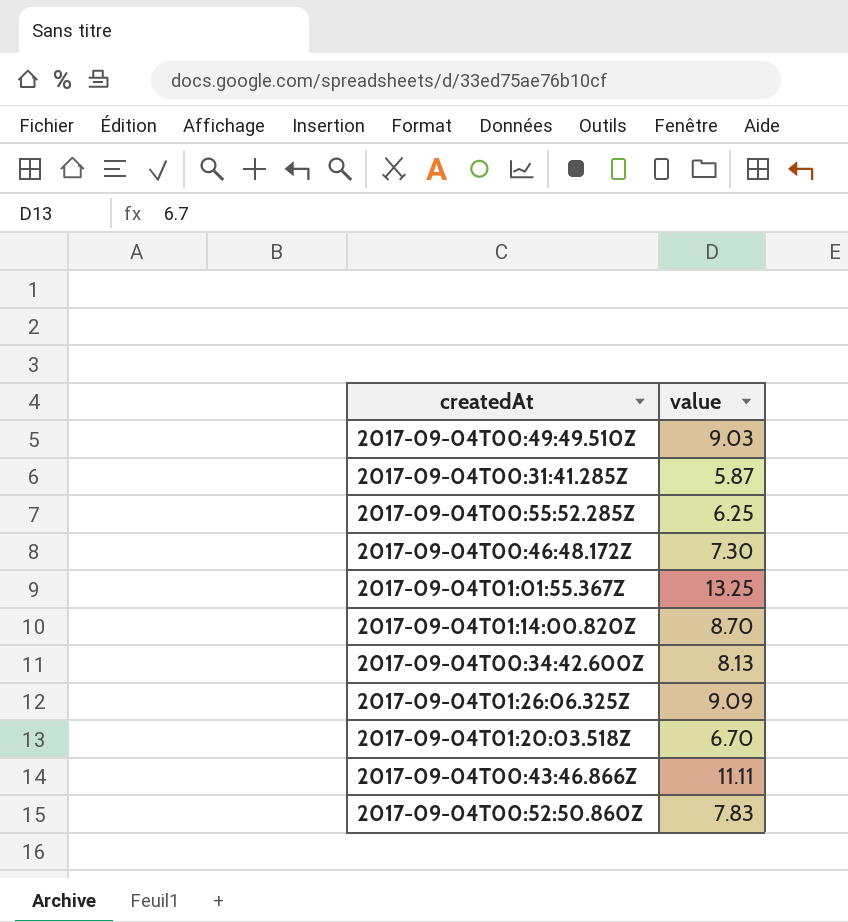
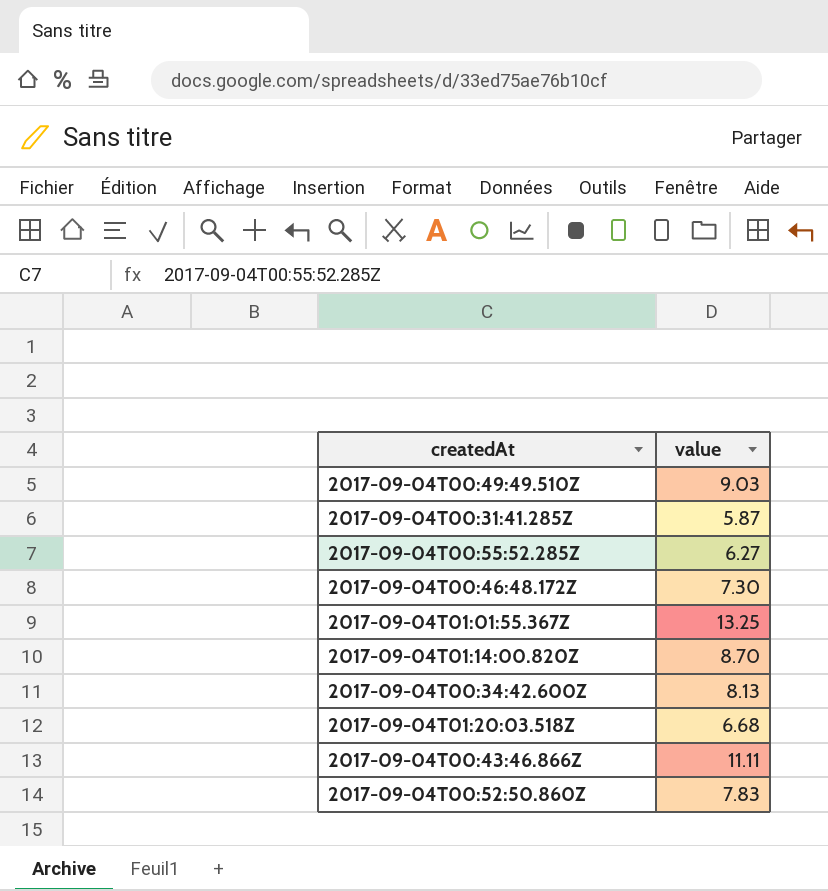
row 2017-09-04T01:26:06.325Z: 9.09 -> none
2017-09-04T00:55:52.285Z | value: 6.25 -> 6.27
2017-09-04T01:20:03.518Z | value: 6.70 -> 6.68

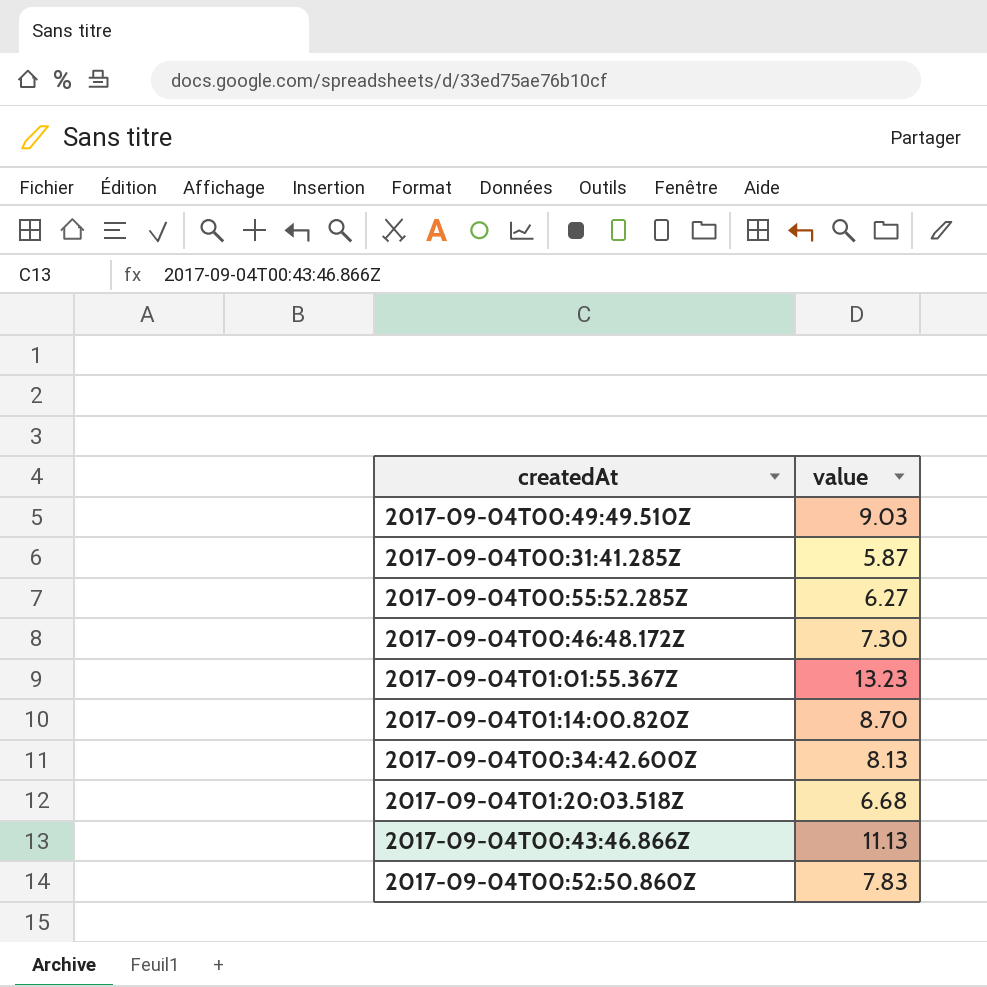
2017-09-04T01:01:55.367Z | value: 13.25 -> 13.23
2017-09-04T00:43:46.866Z | value: 11.11 -> 11.13

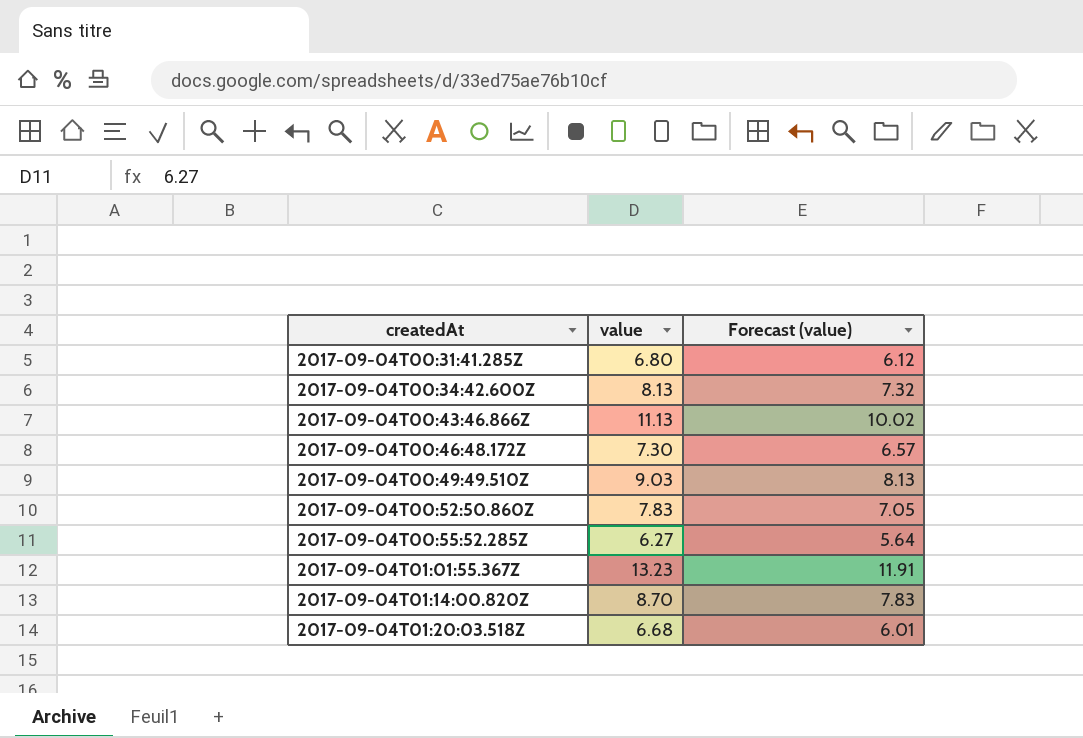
row order: none -> createdAt ascending
column Forecast (value) | formula: none -> [value] * 0.9
2017-09-04T00:31:41.285Z | value: 5.87 -> 6.80

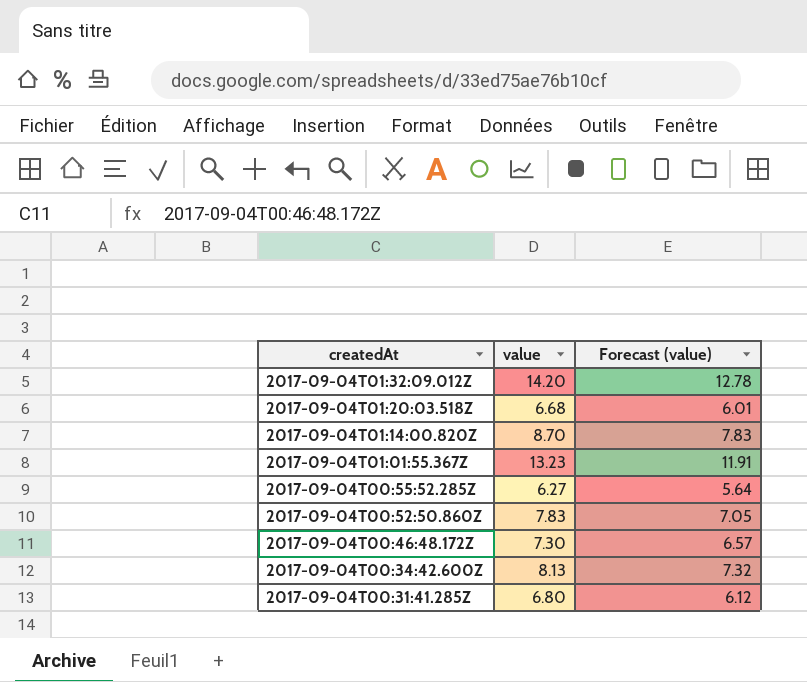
row order: createdAt ascending -> createdAt descending
row 2017-09-04T00:43:46.866Z: 11.13 | 10.02 -> none
row 2017-09-04T00:49:49.510Z: 9.03 | 8.13 -> none
row 2017-09-04T01:32:09.012Z: none -> 14.20 | 12.78

